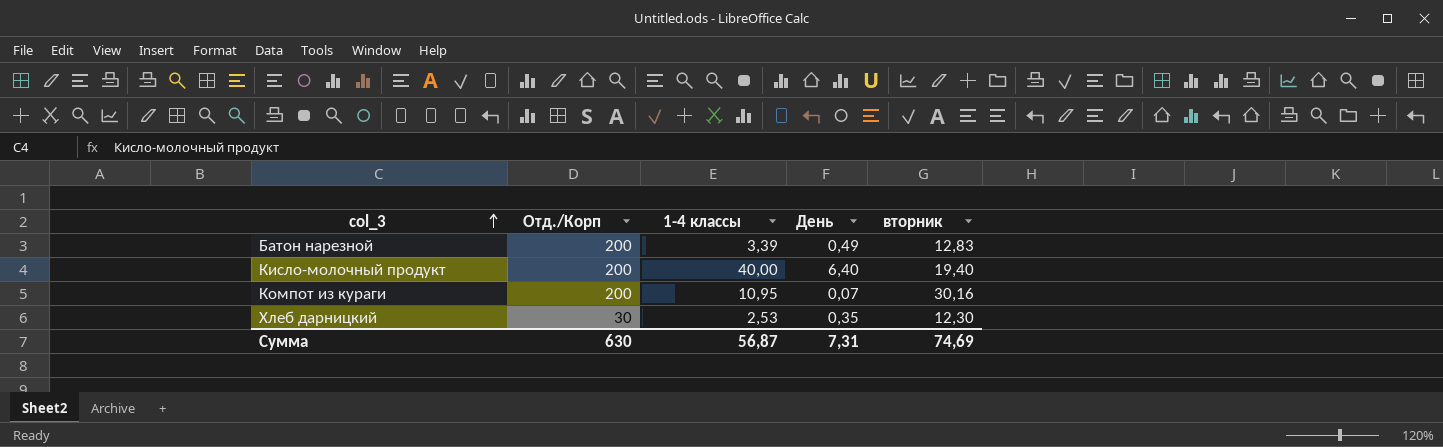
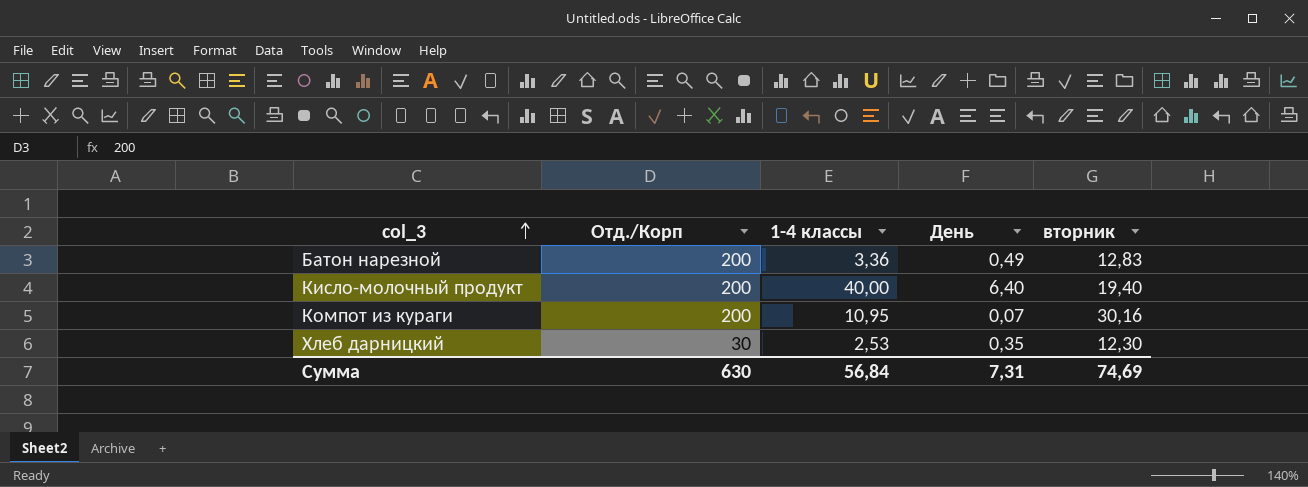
Батон нарезной | 1-4 классы: 3,39 -> 3,36
Сумма | 1-4 классы: 56,87 -> 56,84

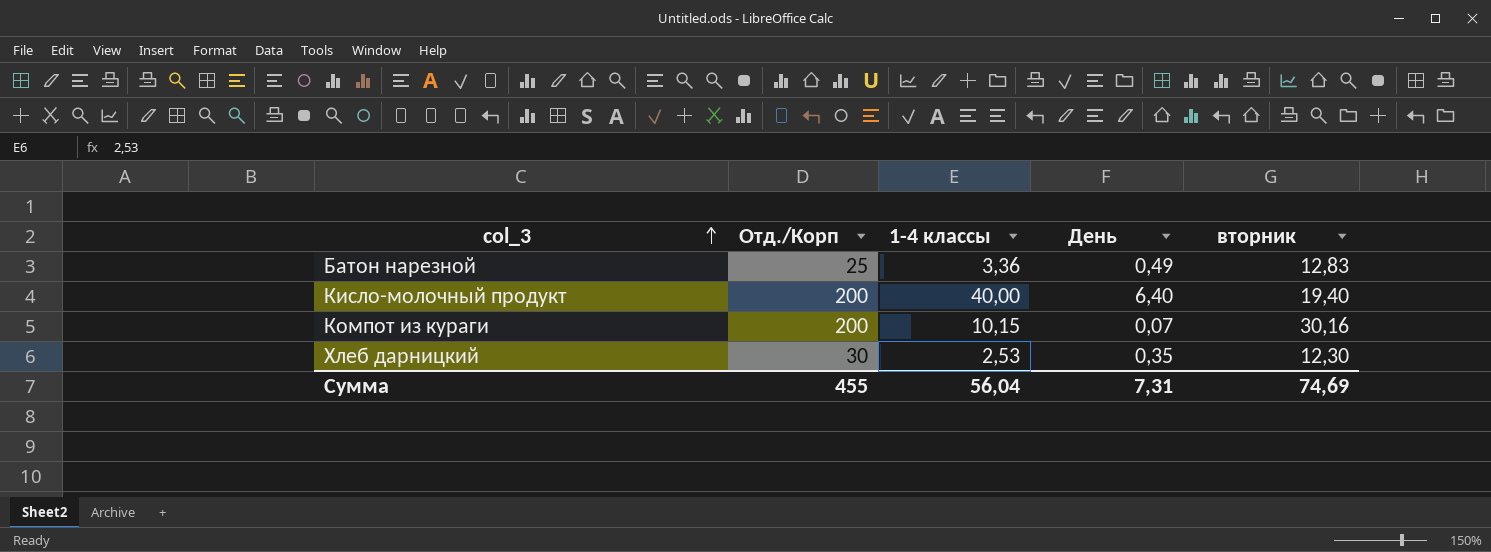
Батон нарезной | Отд./Корп: 200 -> 25
Компот из кураги | 1-4 классы: 10,95 -> 10,15
Сумма | Отд./Корп: 630 -> 455
Сумма | 1-4 классы: 56,84 -> 56,04

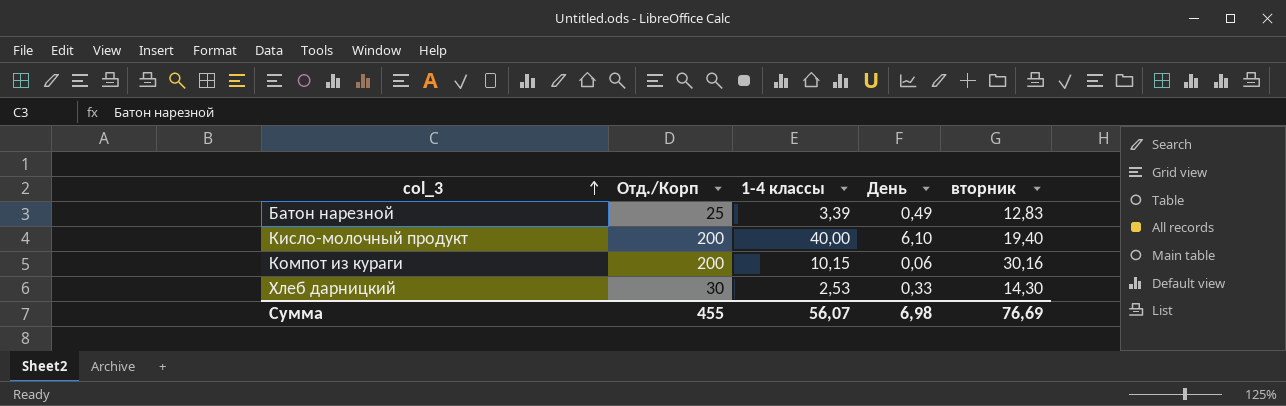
Батон нарезной | 1-4 классы: 3,36 -> 3,39
Кисло-молочный продукт | День: 6,40 -> 6,10
Компот из кураги | День: 0,07 -> 0,06
Хлеб дарницкий | День: 0,35 -> 0,33
Хлеб дарницкий | вторник: 12,30 -> 14,30
Сумма | 1-4 классы: 56,04 -> 56,07
Сумма | День: 7,31 -> 6,98
Сумма | вторник: 74,69 -> 76,69

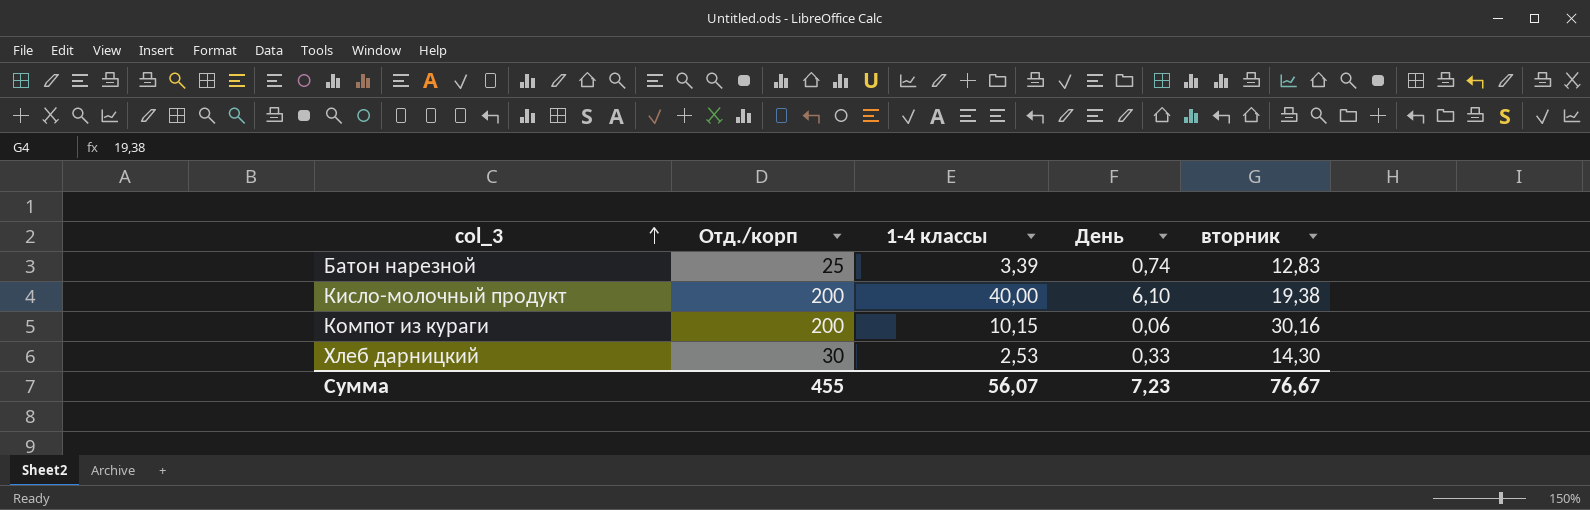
column name: Отд./Корп -> Отд./корп
Батон нарезной | День: 0,49 -> 0,74
Кисло-молочный продукт | вторник: 19,40 -> 19,38
Сумма | День: 6,98 -> 7,23
Сумма | вторник: 76,69 -> 76,67

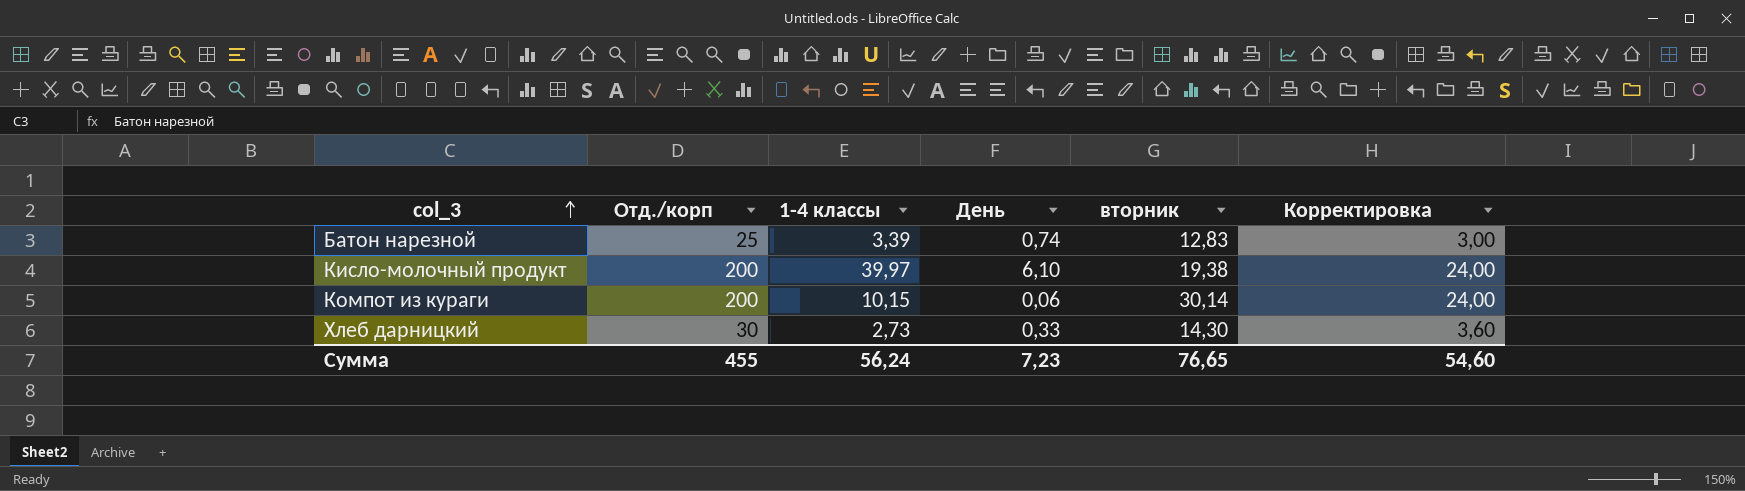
column Корректировка | formula: none -> [Отд./корп] * 0,12
Кисло-молочный продукт | 1-4 классы: 40,00 -> 39,97
Компот из кураги | вторник: 30,16 -> 30,14
Хлеб дарницкий | 1-4 классы: 2,53 -> 2,73
Сумма | 1-4 классы: 56,07 -> 56,24
Сумма | вторник: 76,67 -> 76,65

